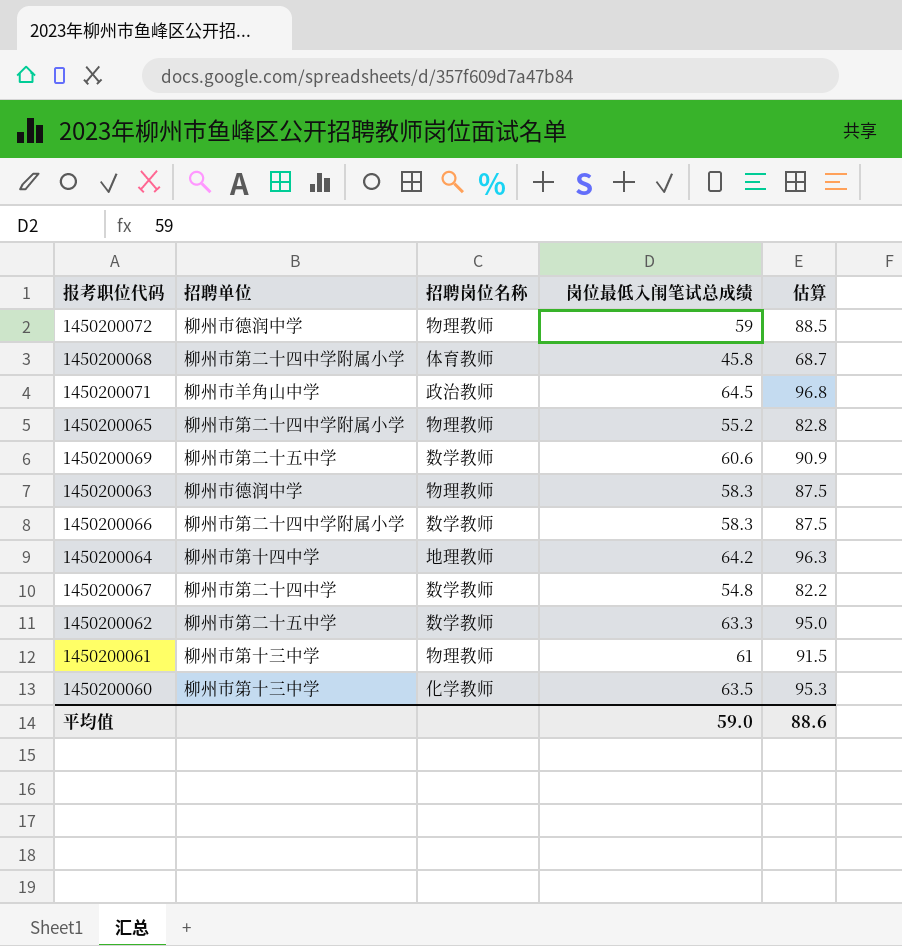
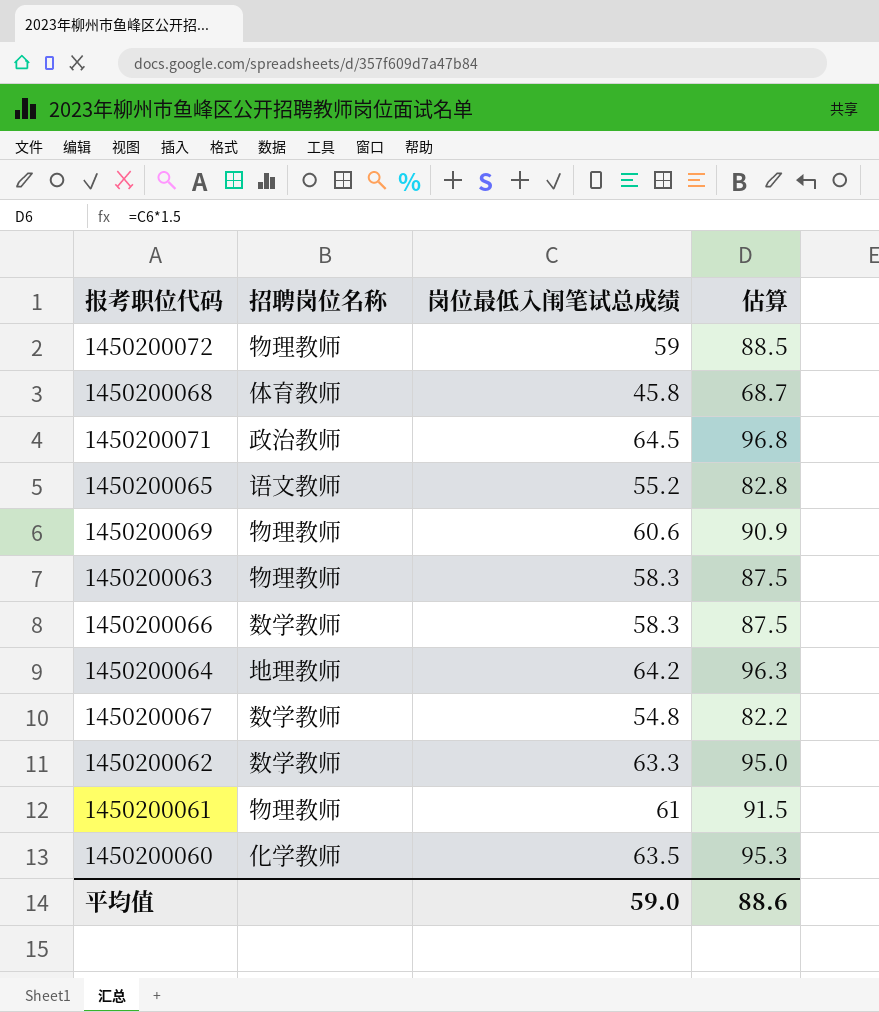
column 招聘单位 | position: 2 -> none
1450200065 | 招聘岗位名称: 物理教师 -> 语文教师
1450200069 | 招聘岗位名称: 数学教师 -> 物理教师

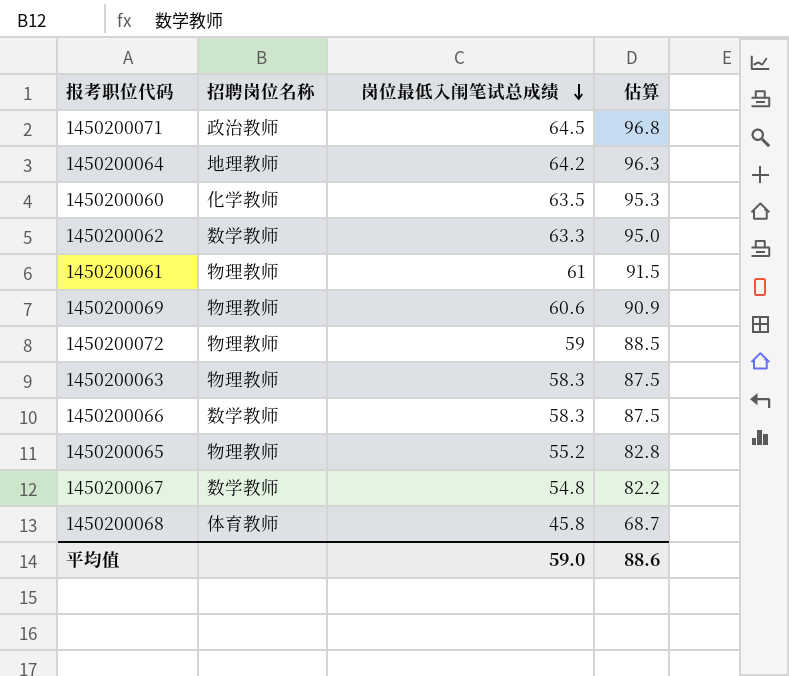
row order: none -> 岗位最低入闱笔试总成绩 descending
1450200065 | 招聘岗位名称: 语文教师 -> 物理教师

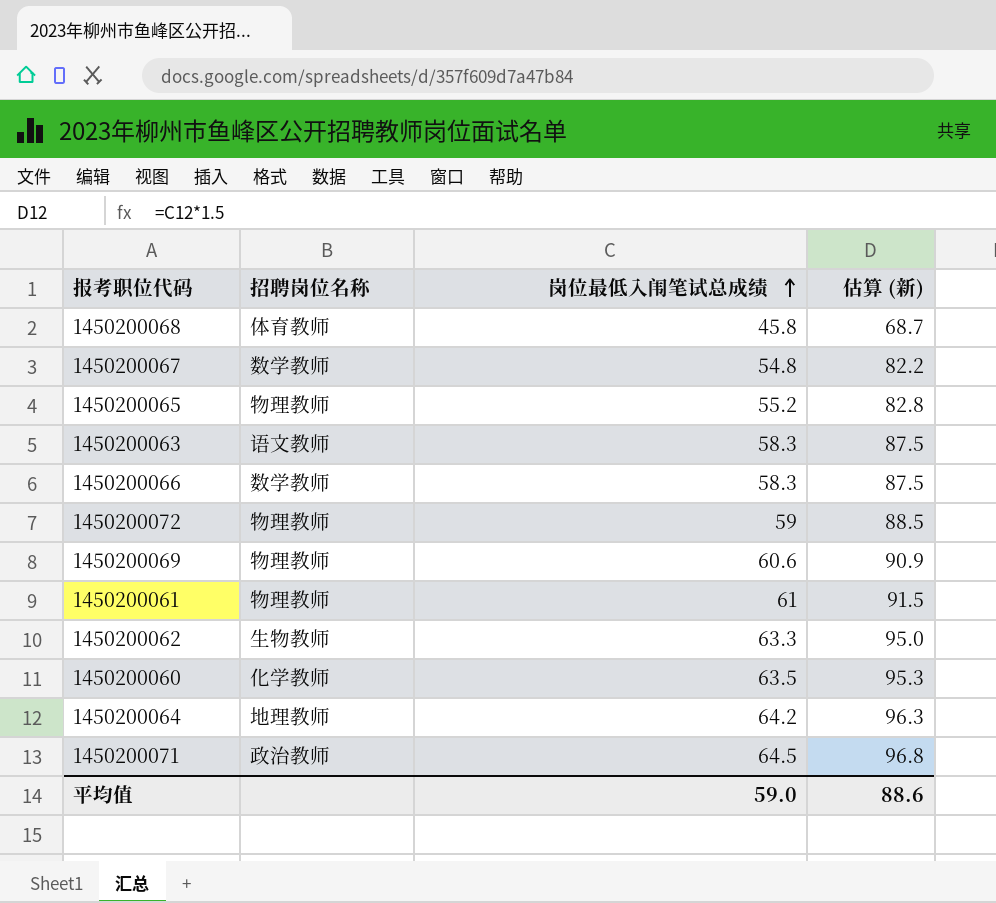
row order: 岗位最低入闱笔试总成绩 descending -> 岗位最低入闱笔试总成绩 ascending
column name: 估算 -> 估算 (新)
1450200063 | 招聘岗位名称: 物理教师 -> 语文教师
1450200062 | 招聘岗位名称: 数学教师 -> 生物教师

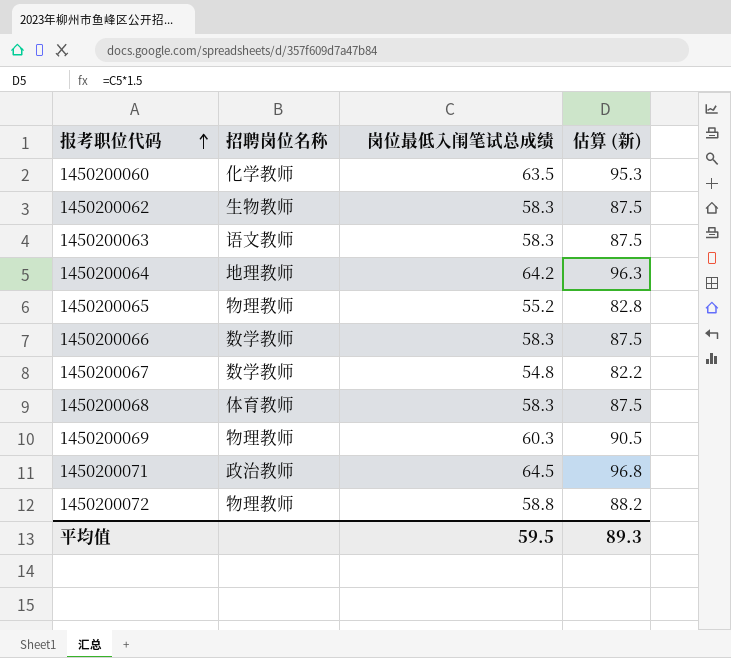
row order: 岗位最低入闱笔试总成绩 ascending -> 报考职位代码 ascending
row 1450200061: 物理教师 | 61 | 91.5 -> none
1450200062 | 岗位最低入闱笔试总成绩: 63.3 -> 58.3
1450200062 | 估算 (新): 95.0 -> 87.5
1450200068 | 岗位最低入闱笔试总成绩: 45.8 -> 58.3
1450200068 | 估算 (新): 68.7 -> 87.5
1450200069 | 岗位最低入闱笔试总成绩: 60.6 -> 60.3
1450200069 | 估算 (新): 90.9 -> 90.5
1450200072 | 岗位最低入闱笔试总成绩: 59 -> 58.8
1450200072 | 估算 (新): 88.5 -> 88.2
平均值 | 岗位最低入闱笔试总成绩: 59.0 -> 59.5
平均值 | 估算 (新): 88.6 -> 89.3

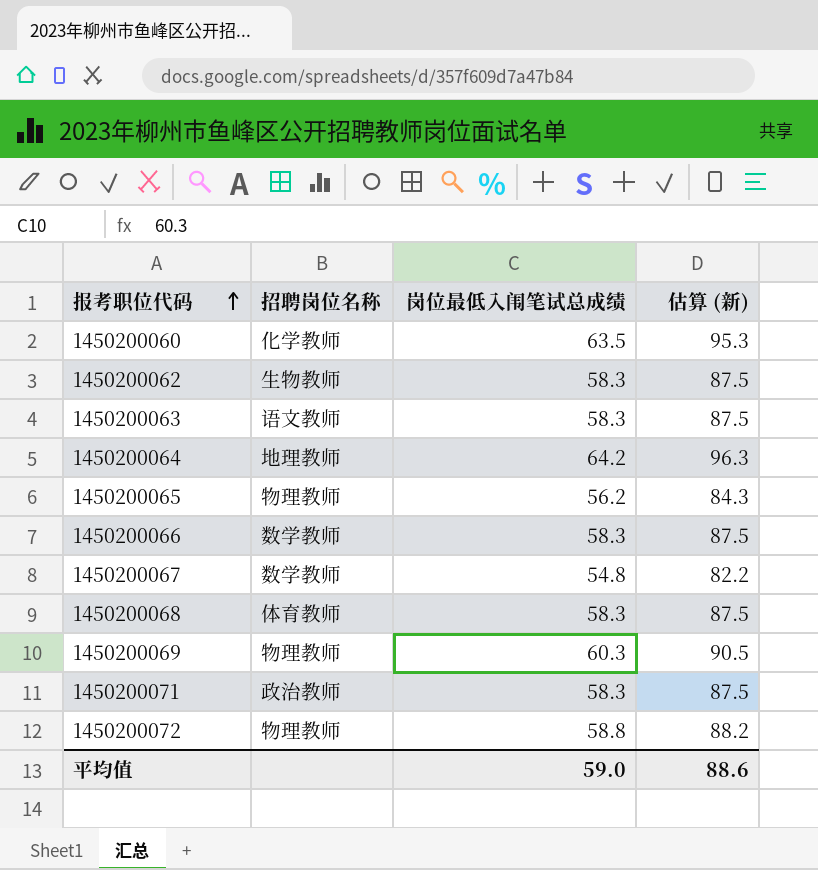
1450200065 | 岗位最低入闱笔试总成绩: 55.2 -> 56.2
1450200065 | 估算 (新): 82.8 -> 84.3
1450200071 | 岗位最低入闱笔试总成绩: 64.5 -> 58.3
1450200071 | 估算 (新): 96.8 -> 87.5
平均值 | 岗位最低入闱笔试总成绩: 59.5 -> 59.0
平均值 | 估算 (新): 89.3 -> 88.6

